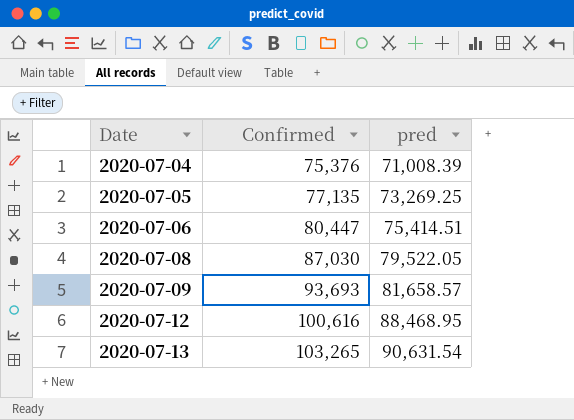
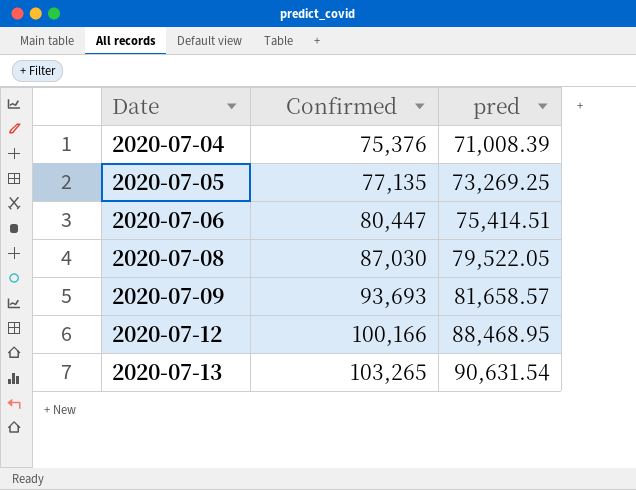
2020-07-12 | Confirmed: 100,616 -> 100,166

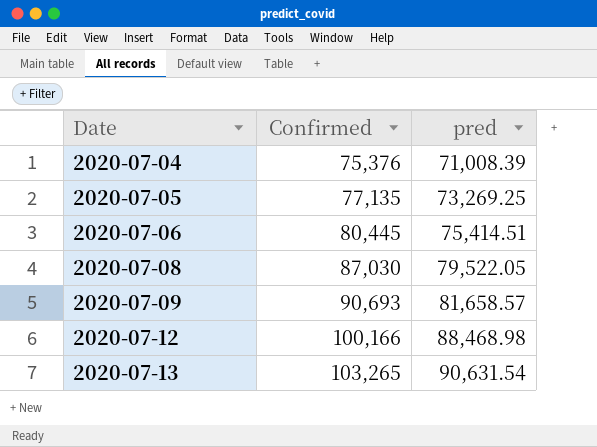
2020-07-06 | Confirmed: 80,447 -> 80,445
2020-07-09 | Confirmed: 93,693 -> 90,693
2020-07-12 | pred: 88,468.95 -> 88,468.98

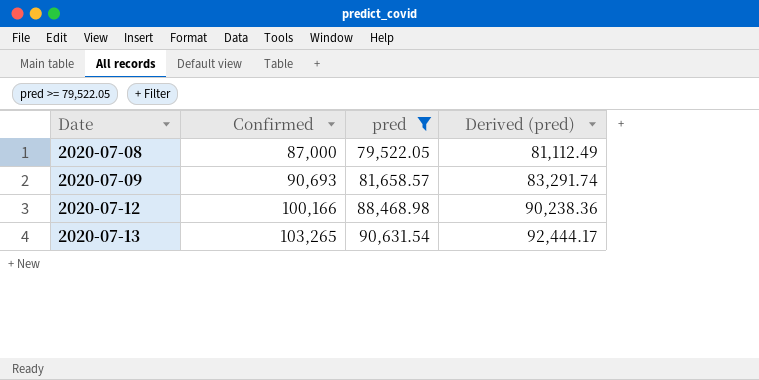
filter: none -> pred >= 79,522.05
column Derived (pred) | formula: none -> [pred] * 1.02
2020-07-08 | Confirmed: 87,030 -> 87,000

